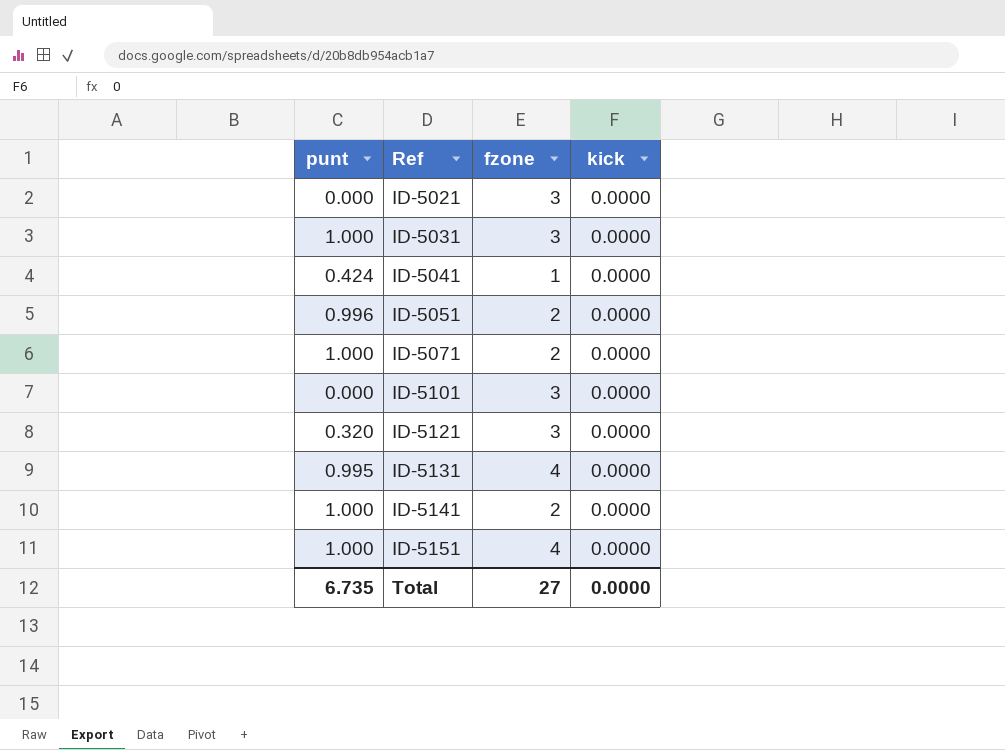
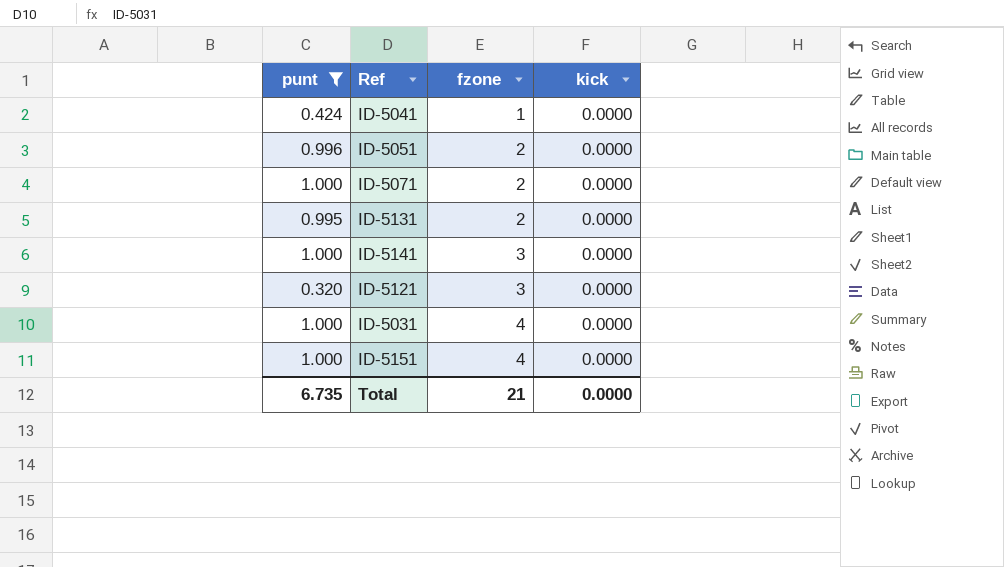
filter: none -> punt != 0.000
row order: Ref ascending -> fzone ascending
ID-5131 | fzone: 4 -> 2
ID-5141 | fzone: 2 -> 3
ID-5031 | fzone: 3 -> 4
Total | fzone: 27 -> 21

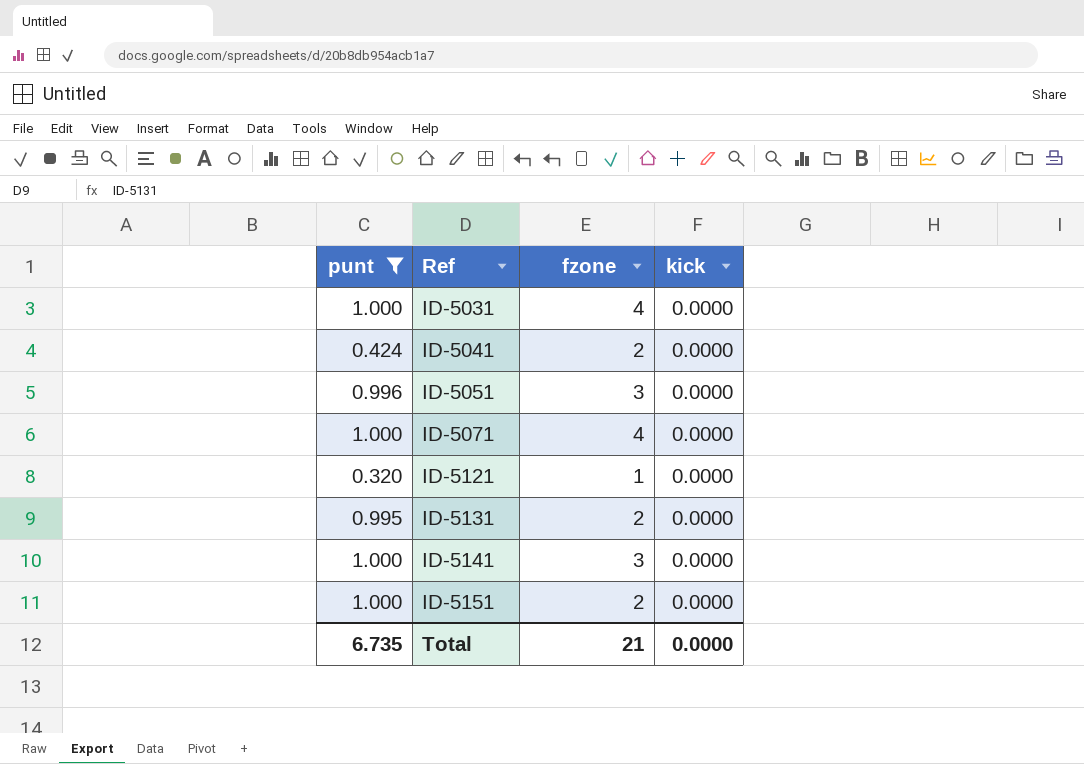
row order: fzone ascending -> Ref ascending
ID-5041 | fzone: 1 -> 2
ID-5051 | fzone: 2 -> 3
ID-5071 | fzone: 2 -> 4
ID-5121 | fzone: 3 -> 1
ID-5151 | fzone: 4 -> 2

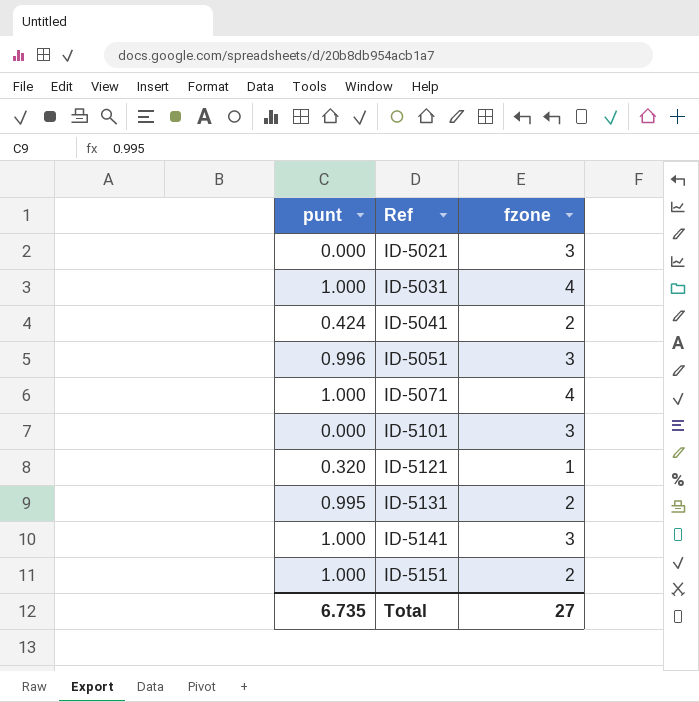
filter: punt != 0.000 -> none
column kick | position: 4 -> none
Total | fzone: 21 -> 27

